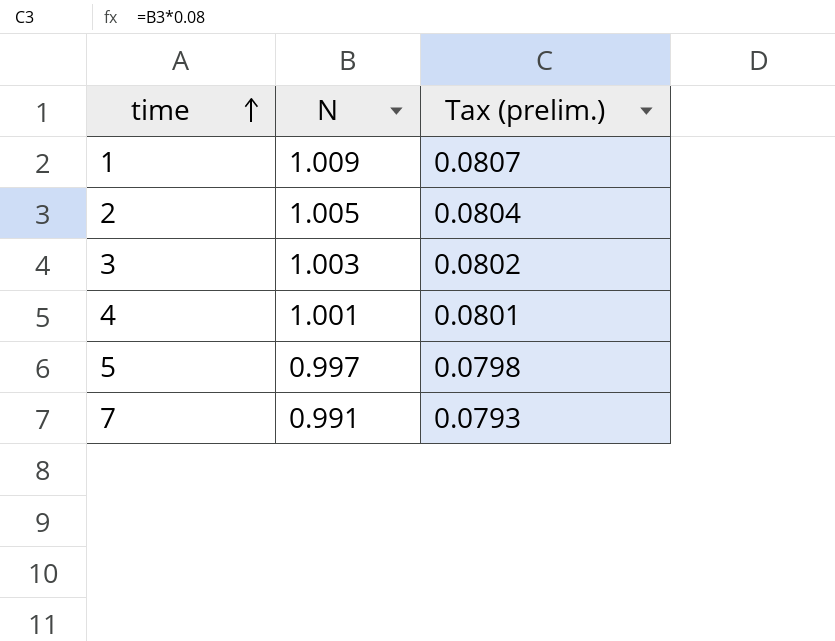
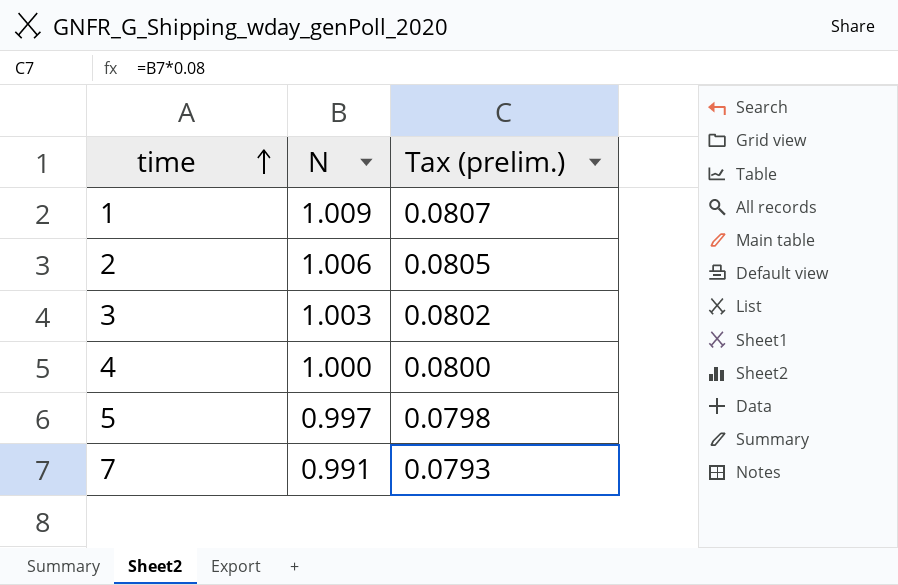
2 | N: 1.005 -> 1.006
2 | Tax (prelim.): 0.0804 -> 0.0805
4 | N: 1.001 -> 1.000
4 | Tax (prelim.): 0.0801 -> 0.0800

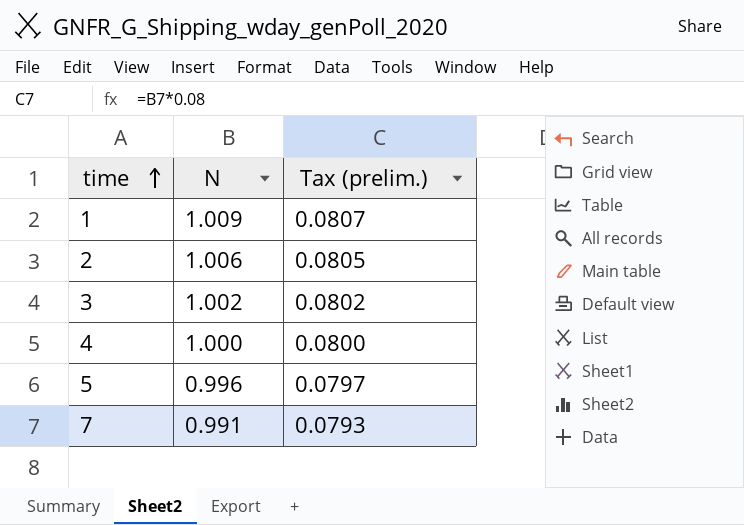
3 | N: 1.003 -> 1.002
5 | N: 0.997 -> 0.996
5 | Tax (prelim.): 0.0798 -> 0.0797

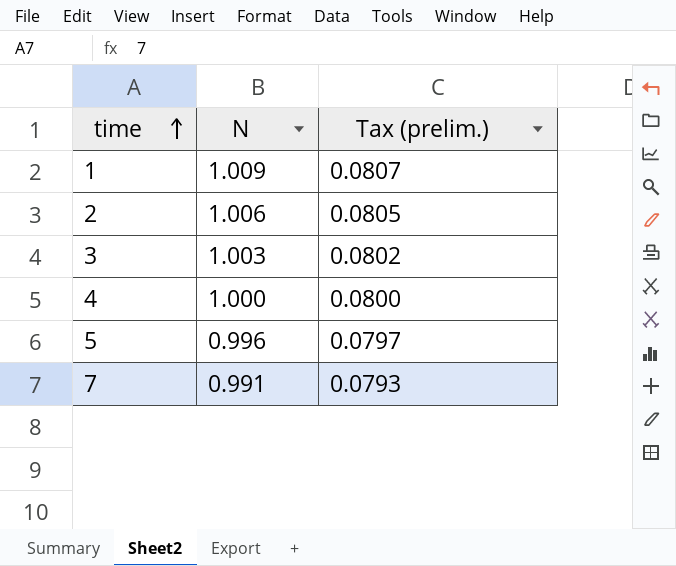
3 | N: 1.002 -> 1.003

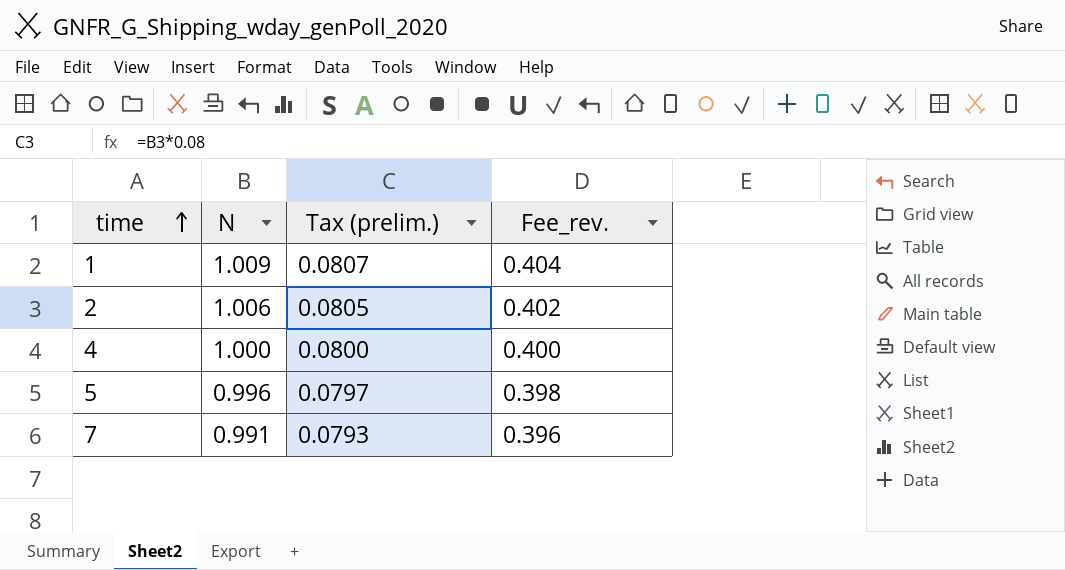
column Fee_rev. | formula: none -> [N] * 0.4
row 3: 1.003 | 0.0802 -> none

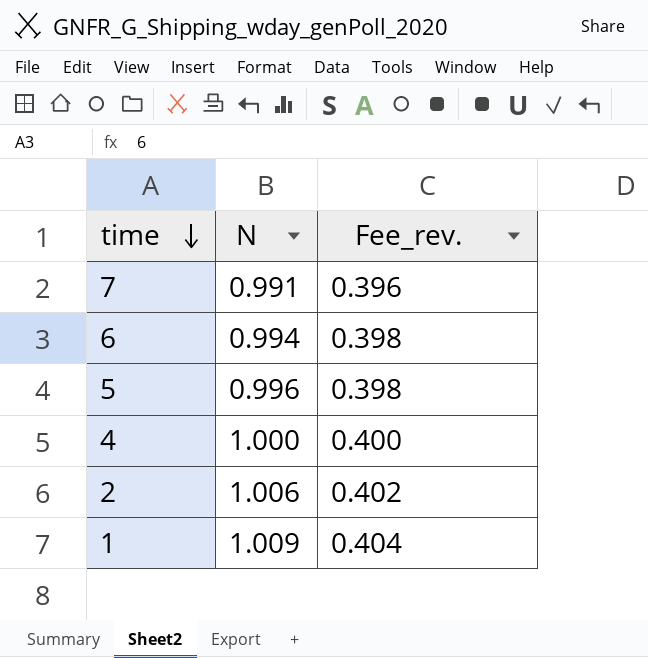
row order: time ascending -> time descending
column Tax (prelim.) | formula: [N] * 0.08 -> none
row 6: none -> 0.994 | 0.398

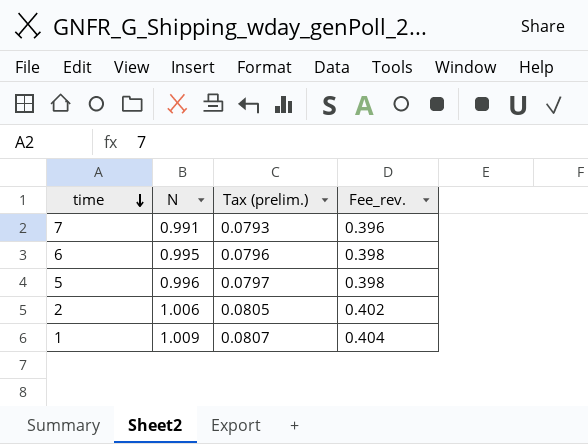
column Tax (prelim.) | formula: none -> [N] * 0.08
row 4: 1.000 | 0.400 -> none
6 | N: 0.994 -> 0.995

